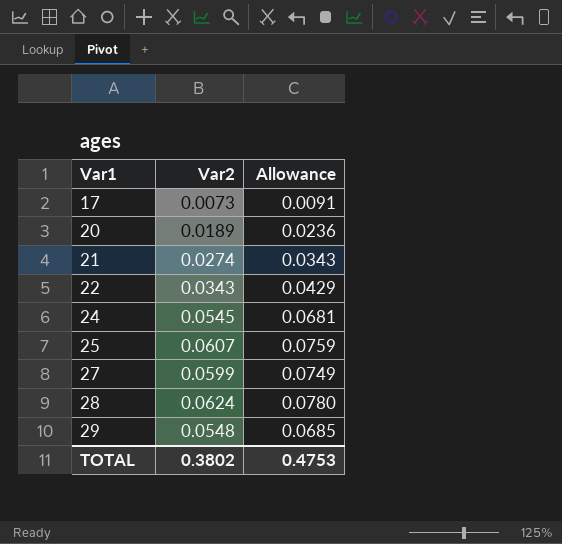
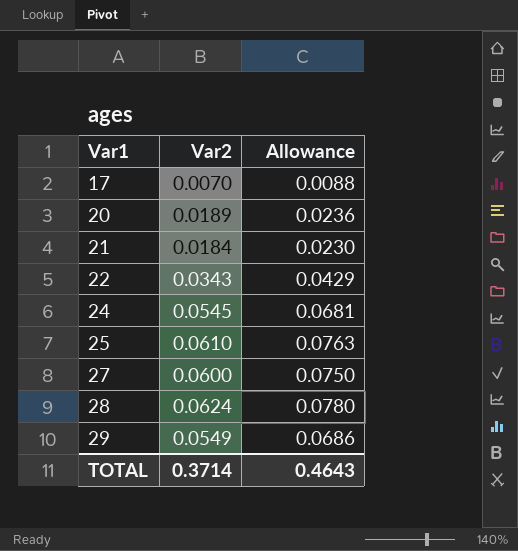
17 | Var2: 0.0073 -> 0.0070
17 | Allowance: 0.0091 -> 0.0088
21 | Var2: 0.0274 -> 0.0184
21 | Allowance: 0.0343 -> 0.0230
25 | Var2: 0.0607 -> 0.0610
25 | Allowance: 0.0759 -> 0.0763
27 | Var2: 0.0599 -> 0.0600
27 | Allowance: 0.0749 -> 0.0750
29 | Var2: 0.0548 -> 0.0549
29 | Allowance: 0.0685 -> 0.0686
TOTAL | Var2: 0.3802 -> 0.3714
TOTAL | Allowance: 0.4753 -> 0.4643

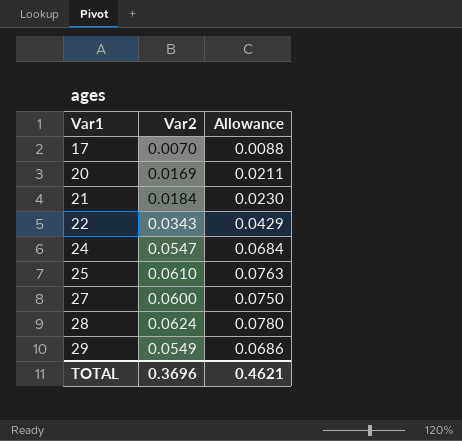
20 | Var2: 0.0189 -> 0.0169
20 | Allowance: 0.0236 -> 0.0211
24 | Var2: 0.0545 -> 0.0547
24 | Allowance: 0.0681 -> 0.0684
TOTAL | Var2: 0.3714 -> 0.3696
TOTAL | Allowance: 0.4643 -> 0.4621

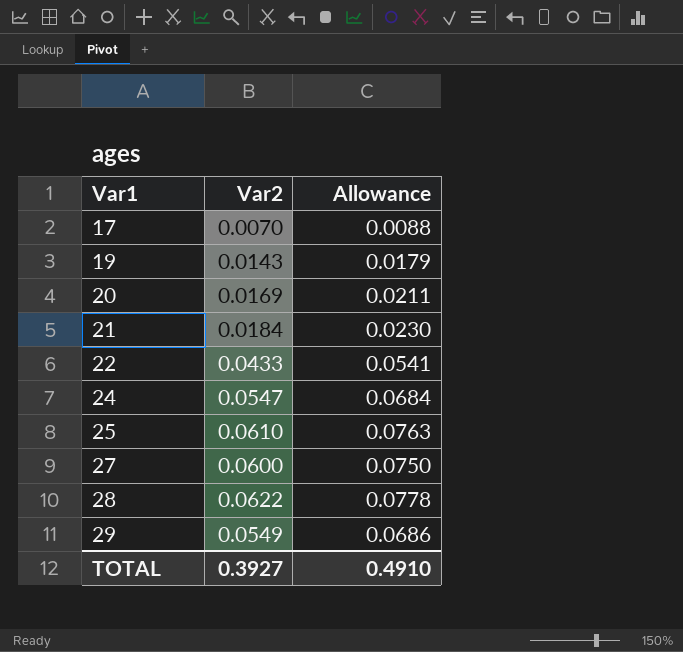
row 19: none -> 0.0143 | 0.0179
22 | Var2: 0.0343 -> 0.0433
22 | Allowance: 0.0429 -> 0.0541
28 | Var2: 0.0624 -> 0.0622
28 | Allowance: 0.0780 -> 0.0778
TOTAL | Var2: 0.3696 -> 0.3927
TOTAL | Allowance: 0.4621 -> 0.4910

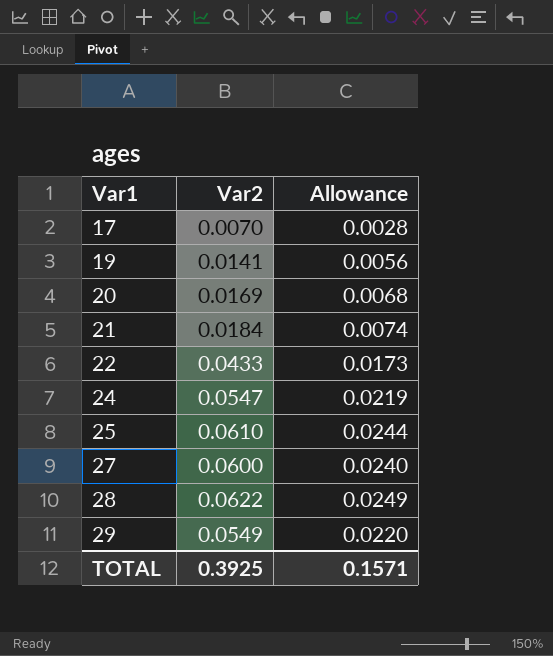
column Allowance | formula: [Var2] * 1.25 -> [Var2] * 0.4
19 | Var2: 0.0143 -> 0.0141
TOTAL | Var2: 0.3927 -> 0.3925
TOTAL | Allowance: 0.4910 -> 0.1571

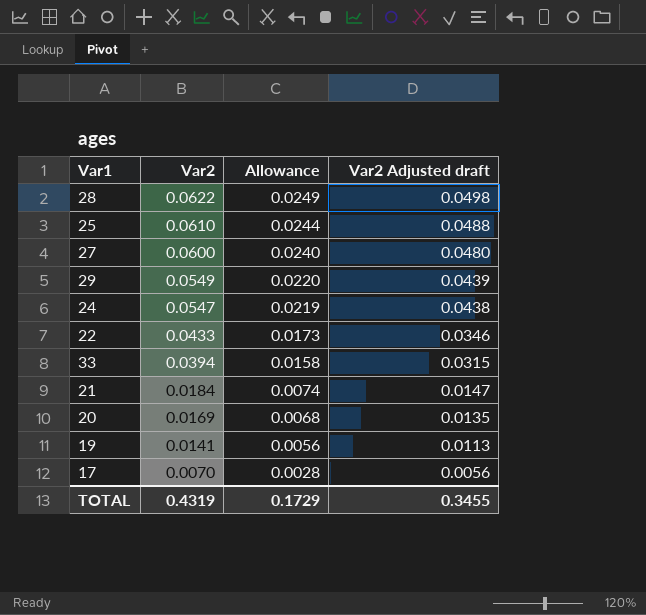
row order: Var1 ascending -> Var2 descending
column Var2 Adjusted draft | formula: none -> [Var2] * 0.8
row 33: none -> 0.0394 | 0.0158 | 0.0315
TOTAL | Var2: 0.3925 -> 0.4319
TOTAL | Allowance: 0.1571 -> 0.1729

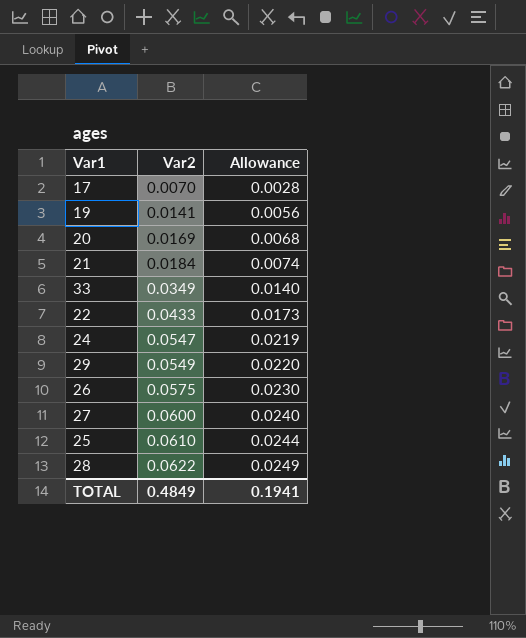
row order: Var2 descending -> Var2 ascending
column Var2 Adjusted draft | formula: [Var2] * 0.8 -> none
33 | Var2: 0.0394 -> 0.0349
33 | Allowance: 0.0158 -> 0.0140
row 26: none -> 0.0575 | 0.0230
TOTAL | Var2: 0.4319 -> 0.4849
TOTAL | Allowance: 0.1729 -> 0.1941

